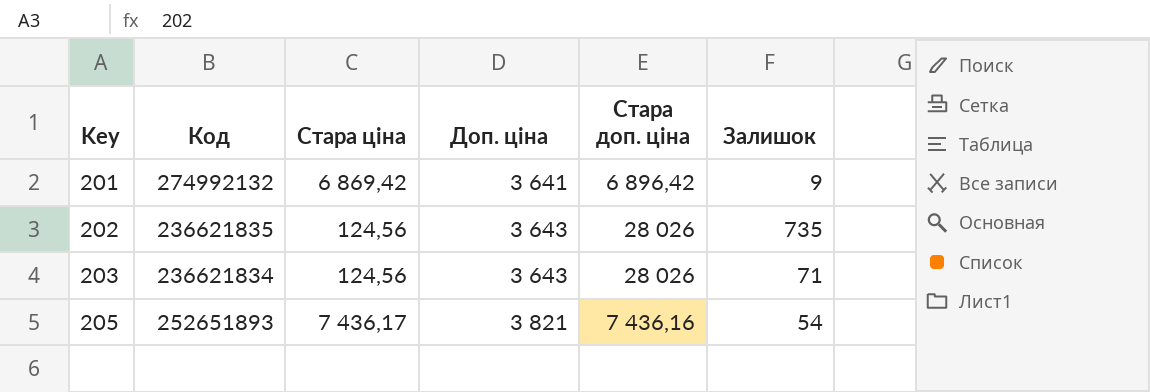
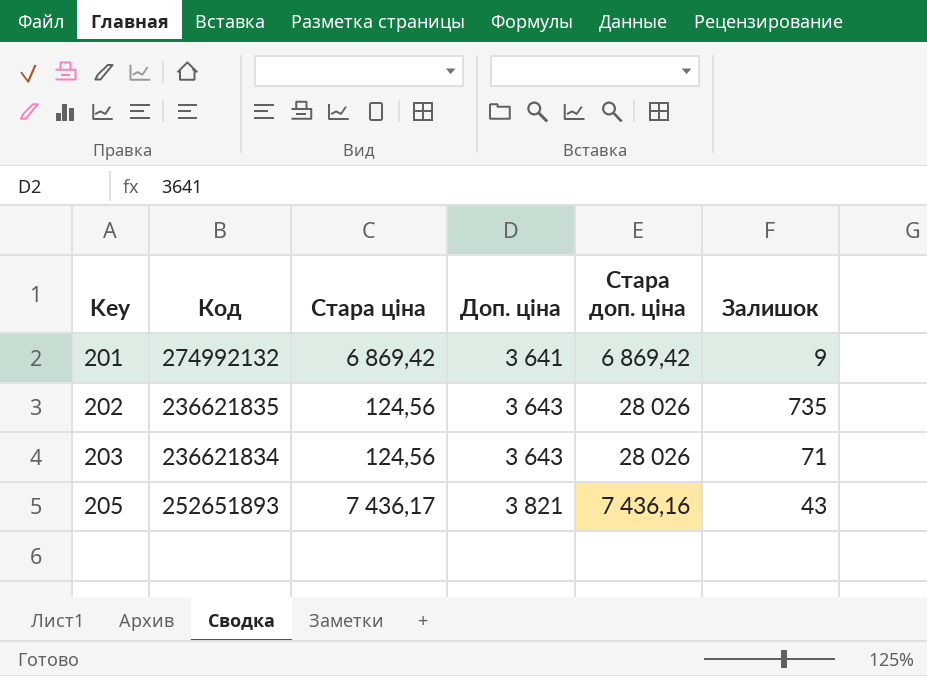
201 | Стара доп. ціна: 6 896,42 -> 6 869,42
205 | Залишок: 54 -> 43

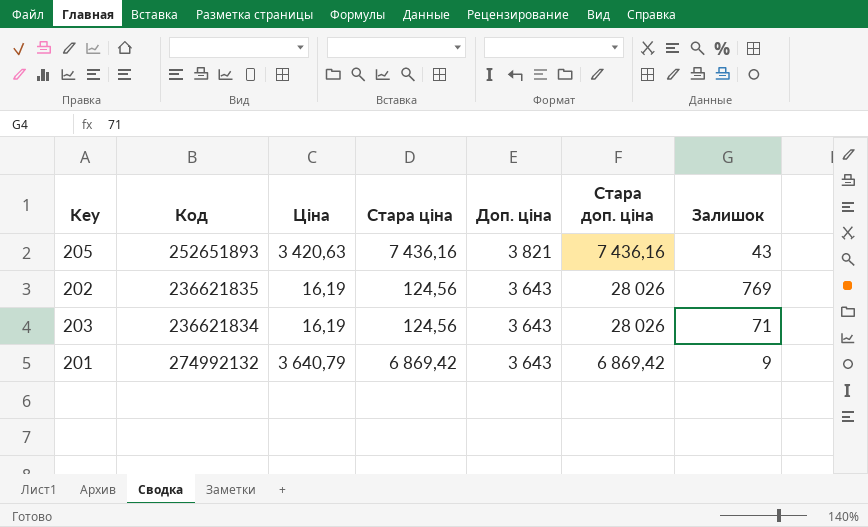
row order: Key ascending -> Доп. ціна descending
column Ціна | position: none -> 3
205 | Стара ціна: 7 436,17 -> 7 436,16
202 | Залишок: 735 -> 769
201 | Доп. ціна: 3 641 -> 3 643

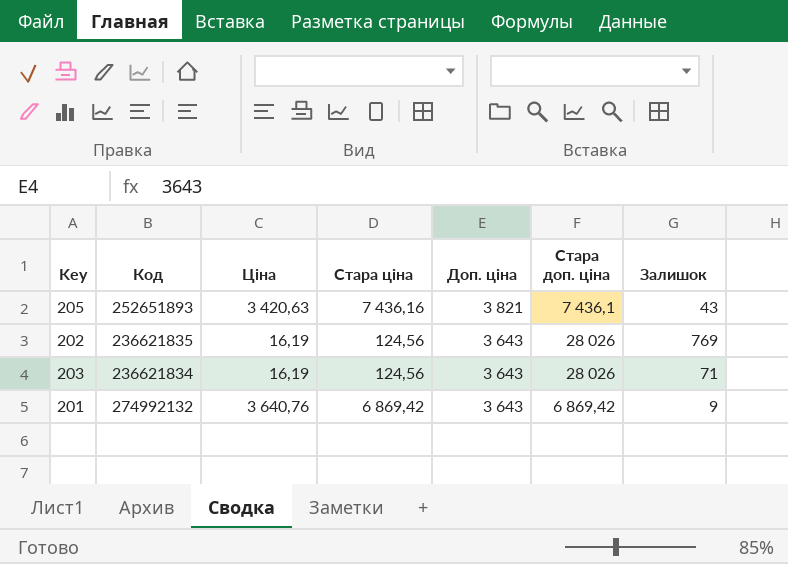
205 | Стара доп. ціна: 7 436,16 -> 7 436,1
201 | Ціна: 3 640,79 -> 3 640,76

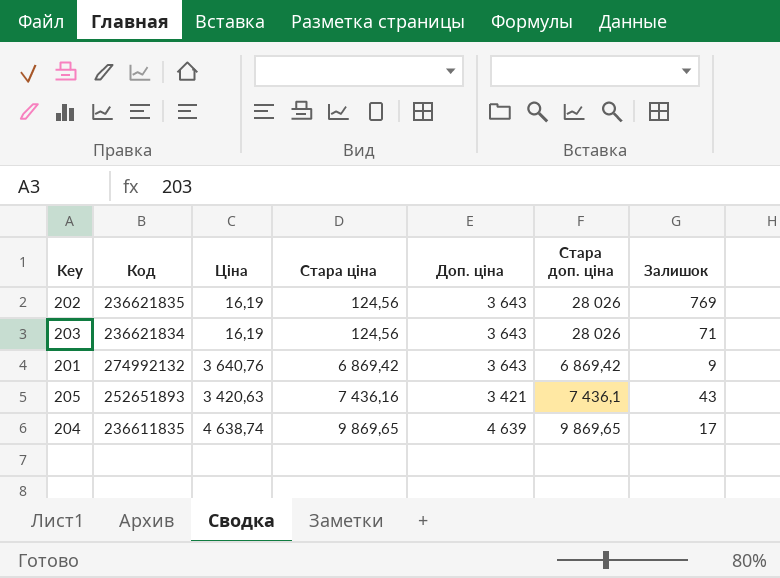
row order: Доп. ціна descending -> Стара ціна ascending
205 | Доп. ціна: 3 821 -> 3 421
row 204: none -> 236611835 | 4 638,74 | 9 869,65 | 4 639 | 9 869,65 | 17

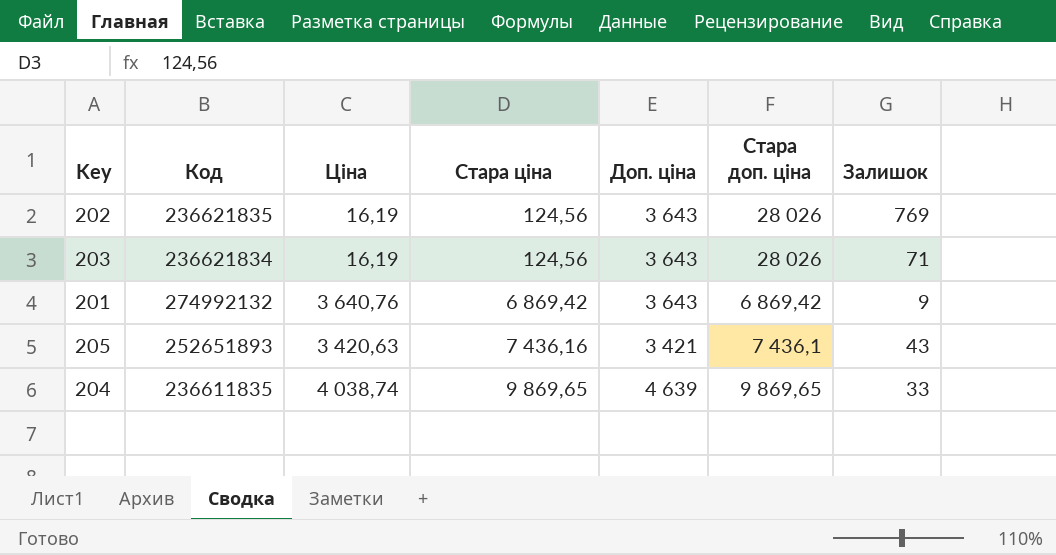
204 | Ціна: 4 638,74 -> 4 038,74
204 | Залишок: 17 -> 33

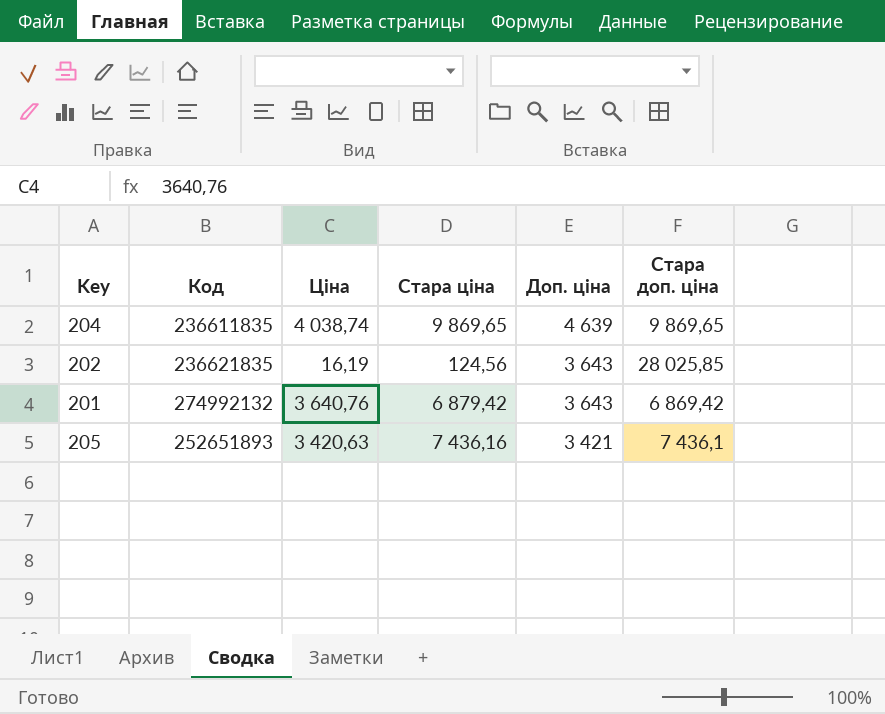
row order: Стара ціна ascending -> Доп. ціна descending
column Залишок | position: 7 -> none
row 203: 236621834 | 16,19 | 124,56 | 3 643 | 28 026 | 71 -> none
202 | Стара доп. ціна: 28 026 -> 28 025,85
201 | Стара ціна: 6 869,42 -> 6 879,42

